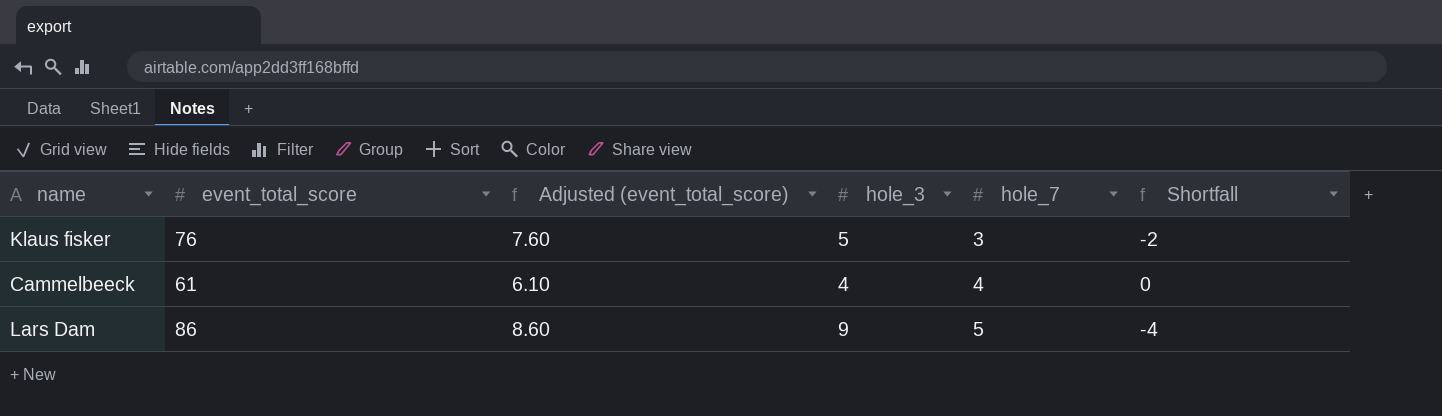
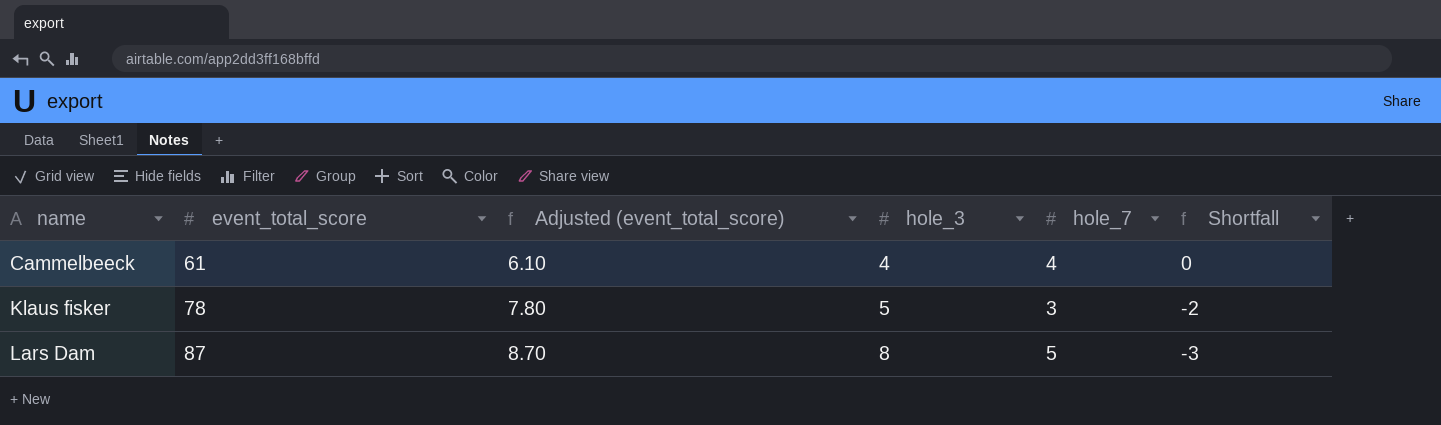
row order: hole_7 ascending -> name ascending
Klaus fisker | event_total_score: 76 -> 78
Klaus fisker | Adjusted (event_total_score): 7.60 -> 7.80
Lars Dam | event_total_score: 86 -> 87
Lars Dam | Adjusted (event_total_score): 8.60 -> 8.70
Lars Dam | hole_3: 9 -> 8
Lars Dam | Shortfall: -4 -> -3

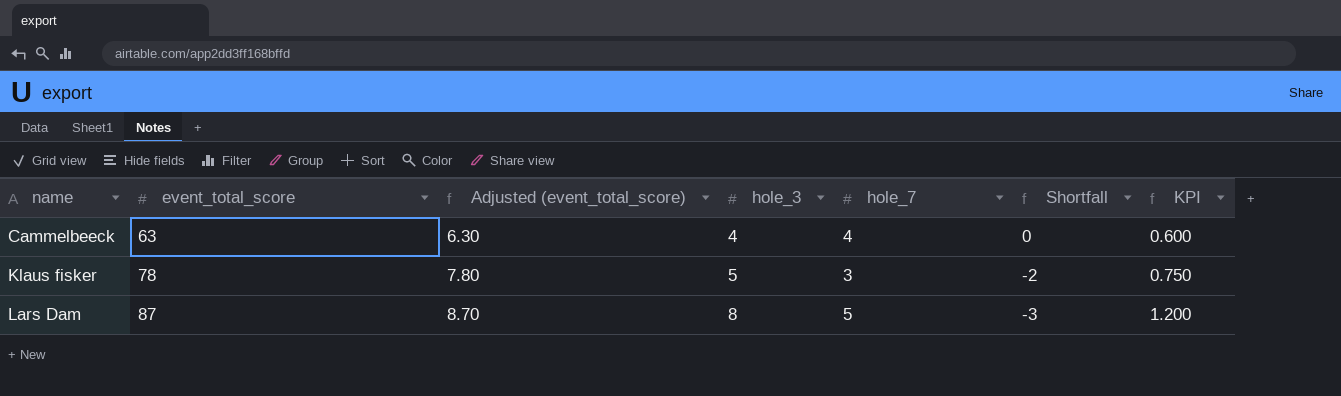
column KPI | formula: none -> [hole_3] * 0.15
Cammelbeeck | event_total_score: 61 -> 63
Cammelbeeck | Adjusted (event_total_score): 6.10 -> 6.30

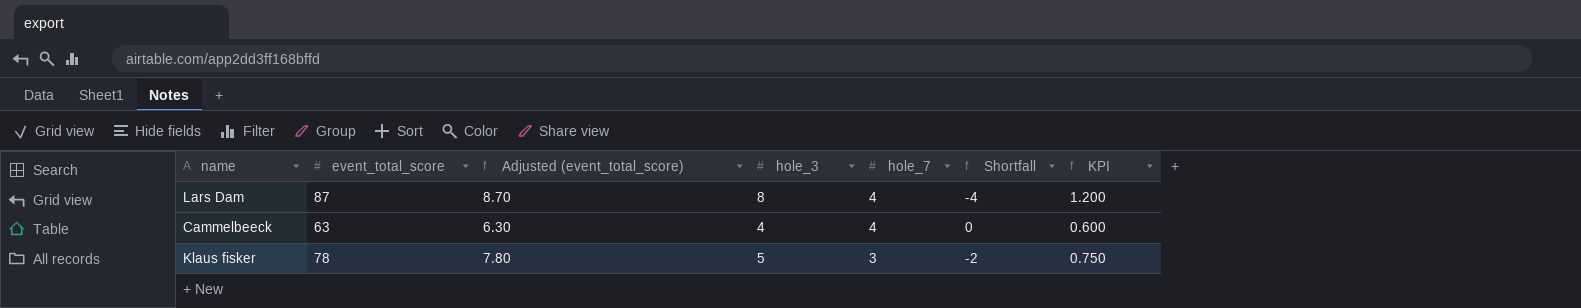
row order: name ascending -> hole_7 descending
Lars Dam | hole_7: 5 -> 4
Lars Dam | Shortfall: -3 -> -4

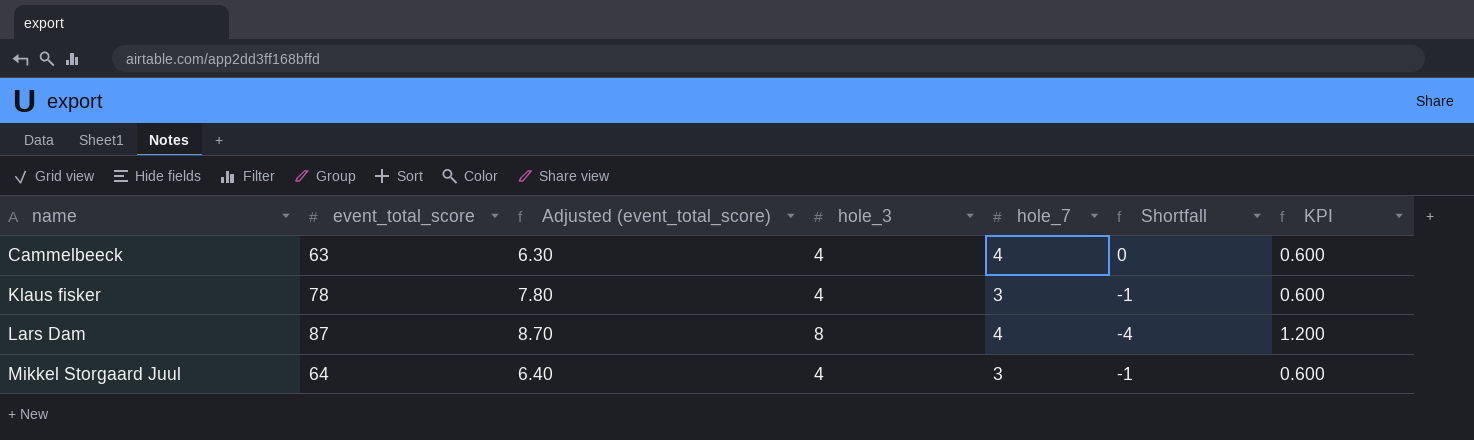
row order: hole_7 descending -> name ascending
Klaus fisker | hole_3: 5 -> 4
Klaus fisker | Shortfall: -2 -> -1
Klaus fisker | KPI: 0.750 -> 0.600
row Mikkel Storgaard Juul: none -> 64 | 6.40 | 4 | 3 | -1 | 0.600

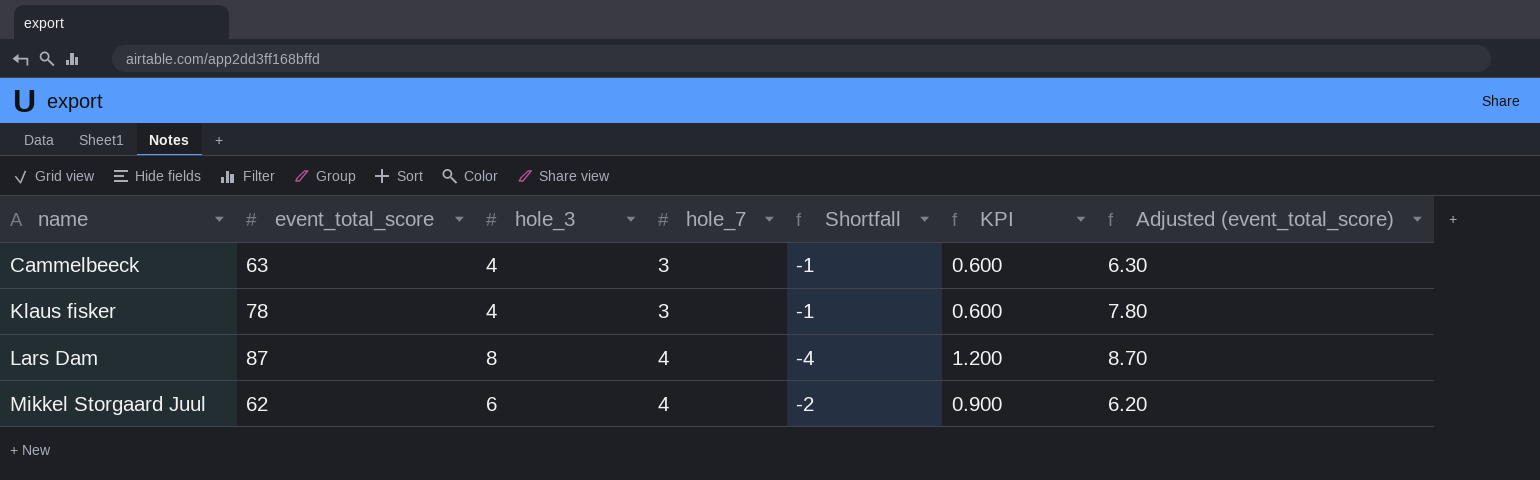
column Adjusted (event_total_score) | position: 3 -> 7
Cammelbeeck | hole_7: 4 -> 3
Cammelbeeck | Shortfall: 0 -> -1
Mikkel Storgaard Juul | event_total_score: 64 -> 62
Mikkel Storgaard Juul | hole_3: 4 -> 6
Mikkel Storgaard Juul | hole_7: 3 -> 4
Mikkel Storgaard Juul | Shortfall: -1 -> -2
Mikkel Storgaard Juul | KPI: 0.600 -> 0.900
Mikkel Storgaard Juul | Adjusted (event_total_score): 6.40 -> 6.20

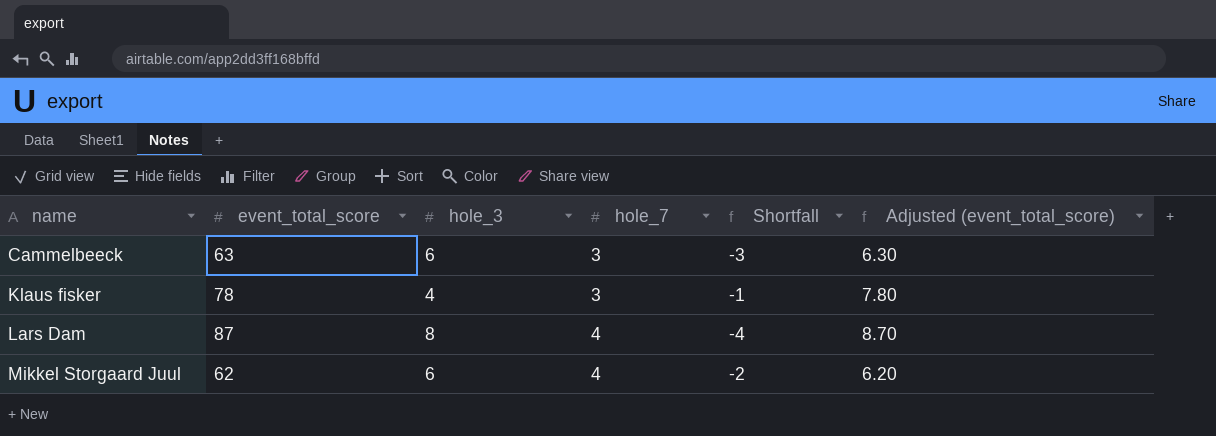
column KPI | formula: [hole_3] * 0.15 -> none
Cammelbeeck | hole_3: 4 -> 6
Cammelbeeck | Shortfall: -1 -> -3

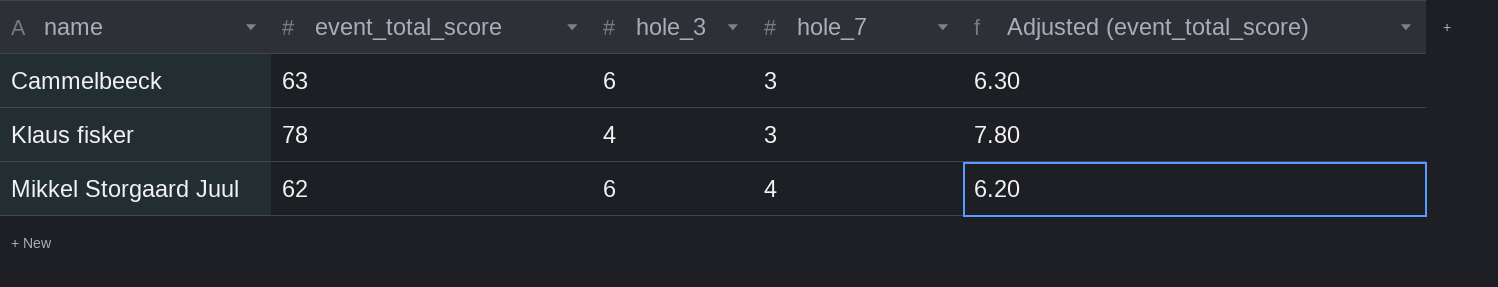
column Shortfall | formula: [hole_7] - [hole_3] -> none
row Lars Dam: 87 | 8 | 4 | -4 | 8.70 -> none

